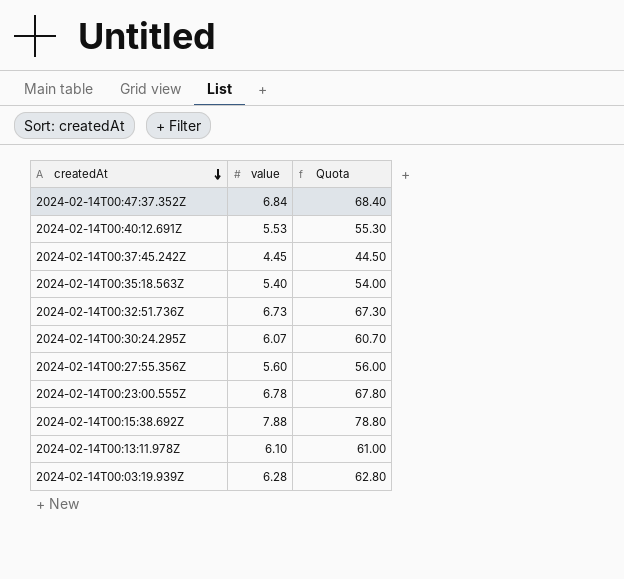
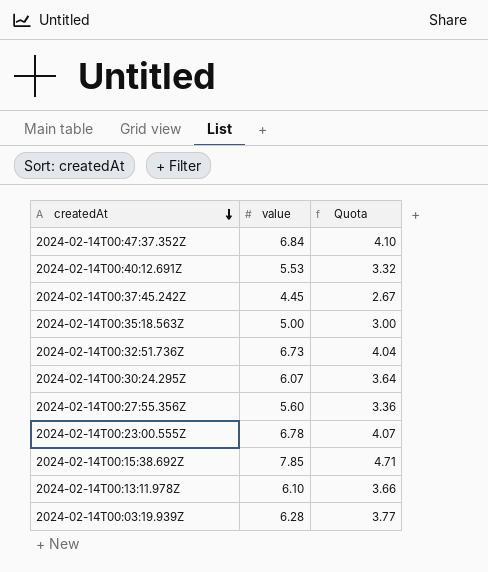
column Quota | formula: [value] * 10 -> [value] * 0.6
2024-02-14T00:35:18.563Z | value: 5.40 -> 5.00
2024-02-14T00:15:38.692Z | value: 7.88 -> 7.85

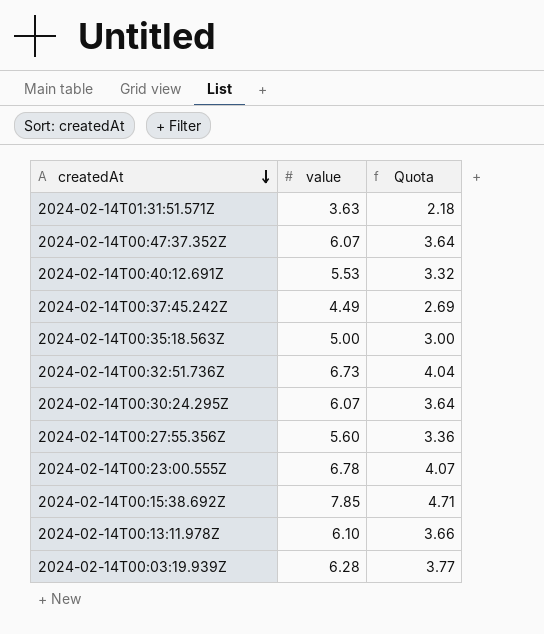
row 2024-02-14T01:31:51.571Z: none -> 3.63 | 2.18
2024-02-14T00:47:37.352Z | value: 6.84 -> 6.07
2024-02-14T00:47:37.352Z | Quota: 4.10 -> 3.64
2024-02-14T00:37:45.242Z | value: 4.45 -> 4.49
2024-02-14T00:37:45.242Z | Quota: 2.67 -> 2.69

